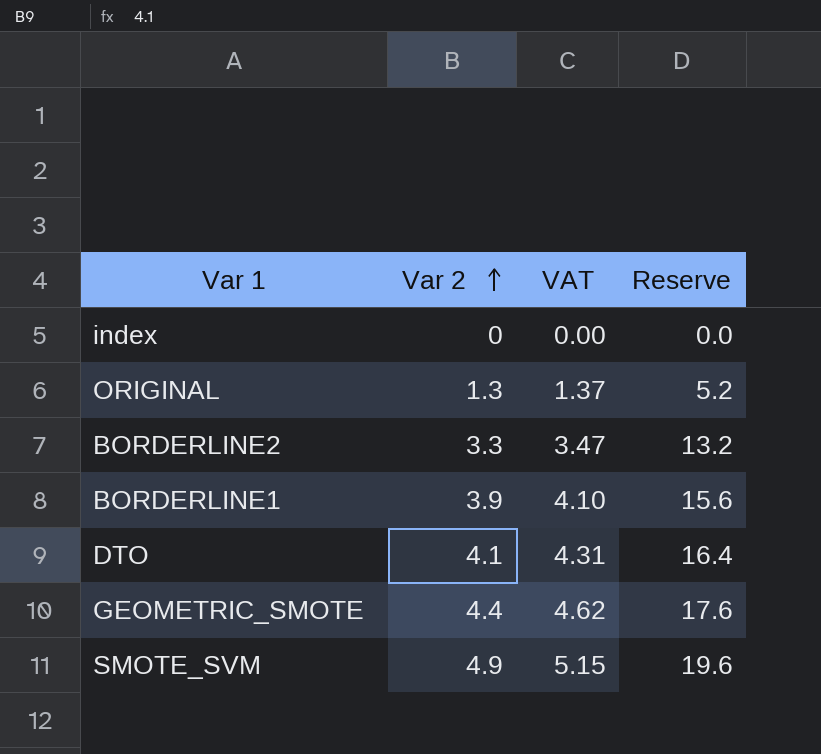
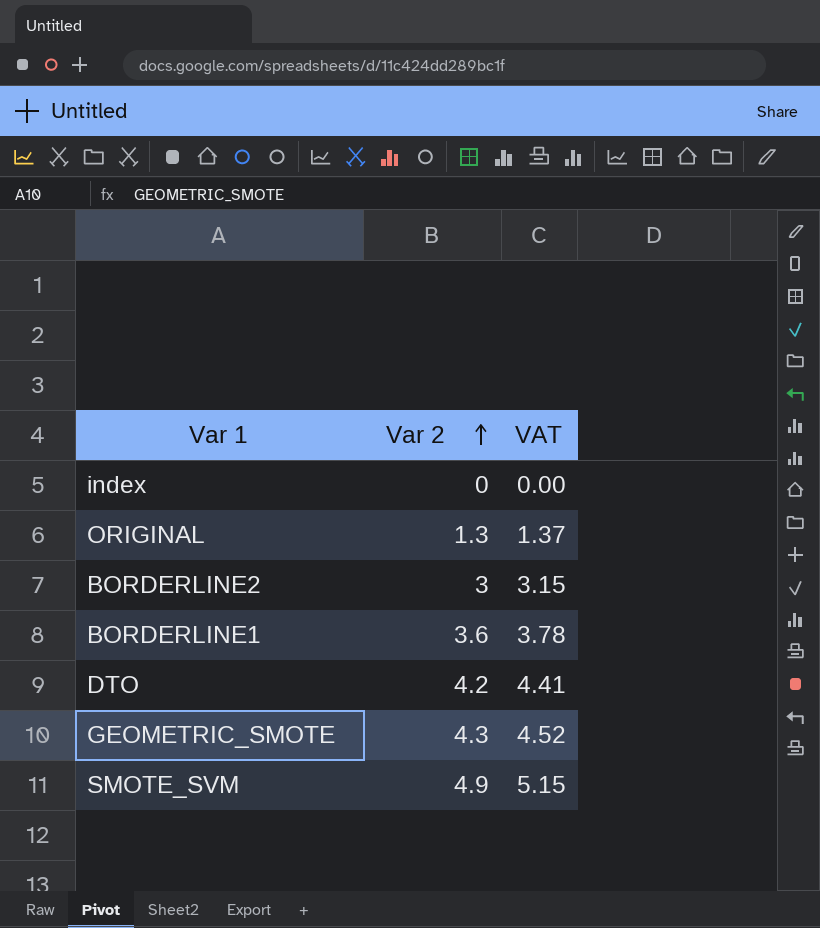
column Reserve | formula: [Var 2] * 4 -> none
BORDERLINE2 | Var 2: 3.3 -> 3
BORDERLINE2 | VAT: 3.47 -> 3.15
BORDERLINE1 | Var 2: 3.9 -> 3.6
BORDERLINE1 | VAT: 4.10 -> 3.78
DTO | Var 2: 4.1 -> 4.2
DTO | VAT: 4.31 -> 4.41
GEOMETRIC_SMOTE | Var 2: 4.4 -> 4.3
GEOMETRIC_SMOTE | VAT: 4.62 -> 4.52

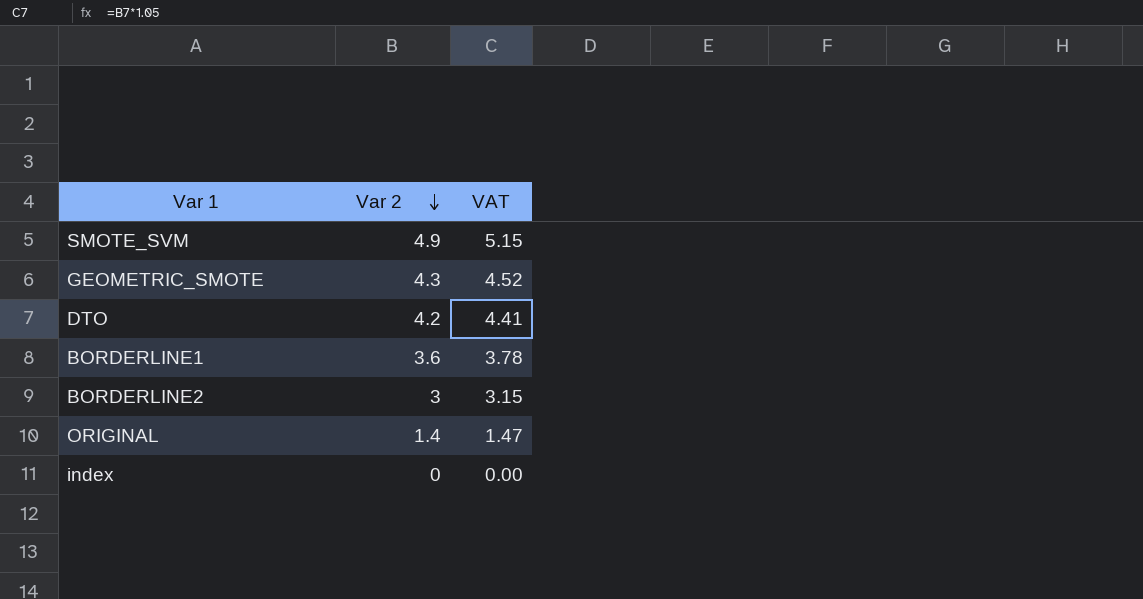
row order: Var 2 ascending -> Var 2 descending
ORIGINAL | Var 2: 1.3 -> 1.4
ORIGINAL | VAT: 1.37 -> 1.47

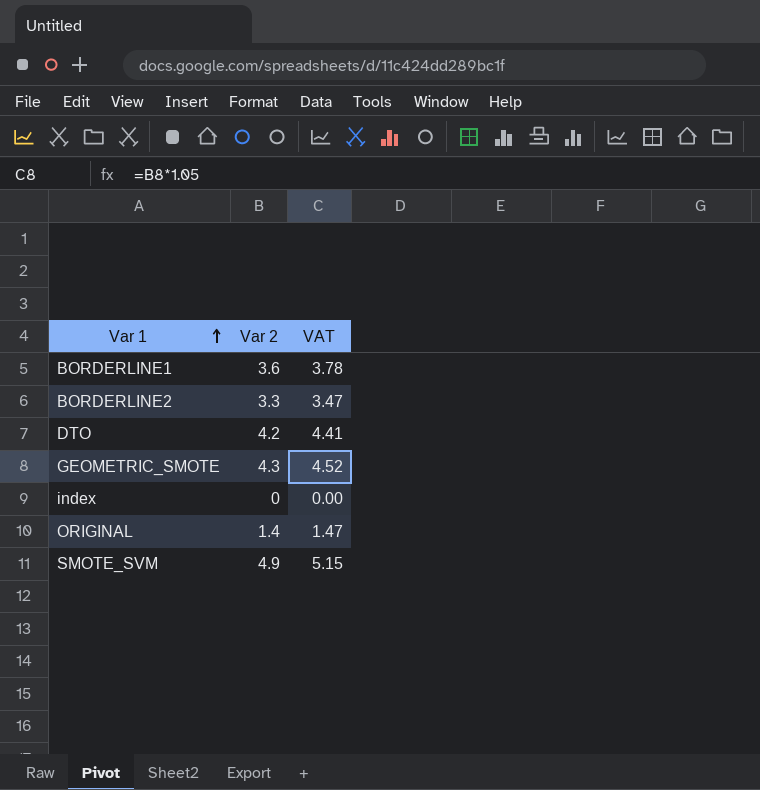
row order: Var 2 descending -> Var 1 ascending
BORDERLINE2 | Var 2: 3 -> 3.3
BORDERLINE2 | VAT: 3.15 -> 3.47

